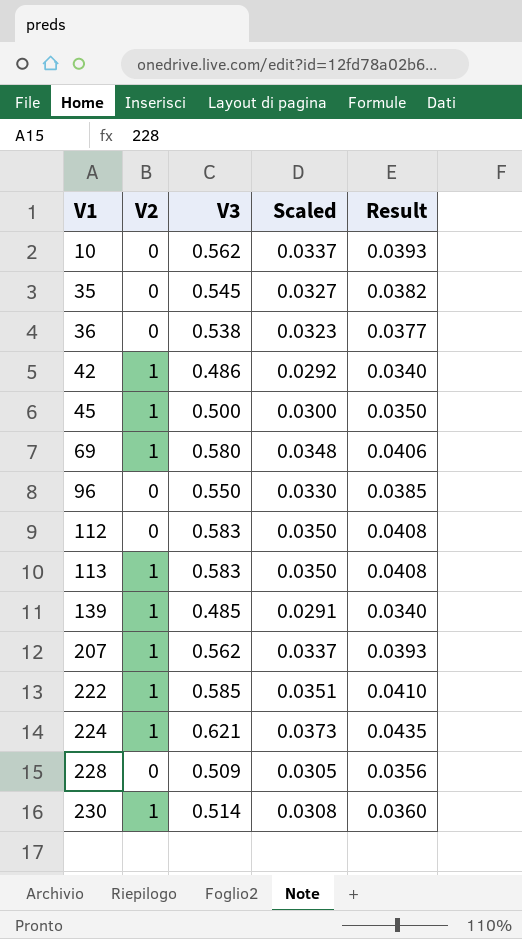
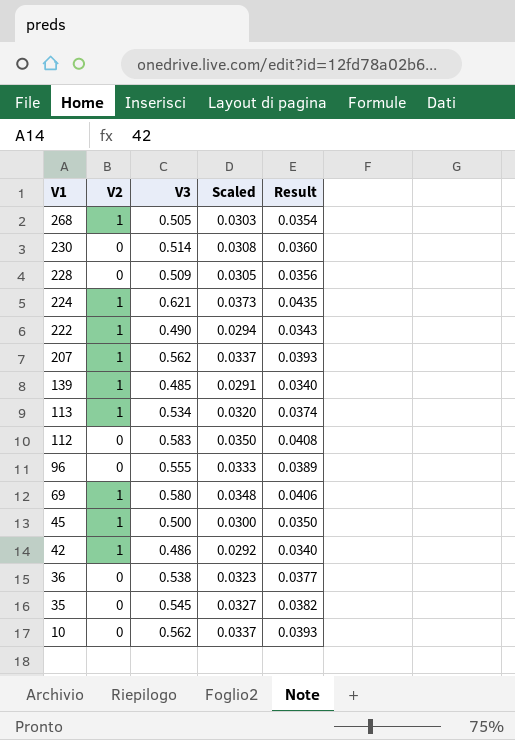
row order: V1 ascending -> V1 descending
row 268: none -> 1 | 0.505 | 0.0303 | 0.0354
230 | V2: 1 -> 0
222 | V3: 0.585 -> 0.490
222 | Scaled: 0.0351 -> 0.0294
222 | Result: 0.0410 -> 0.0343
113 | V3: 0.583 -> 0.534
113 | Scaled: 0.0350 -> 0.0320
113 | Result: 0.0408 -> 0.0374
96 | V3: 0.550 -> 0.555
96 | Scaled: 0.0330 -> 0.0333
96 | Result: 0.0385 -> 0.0389

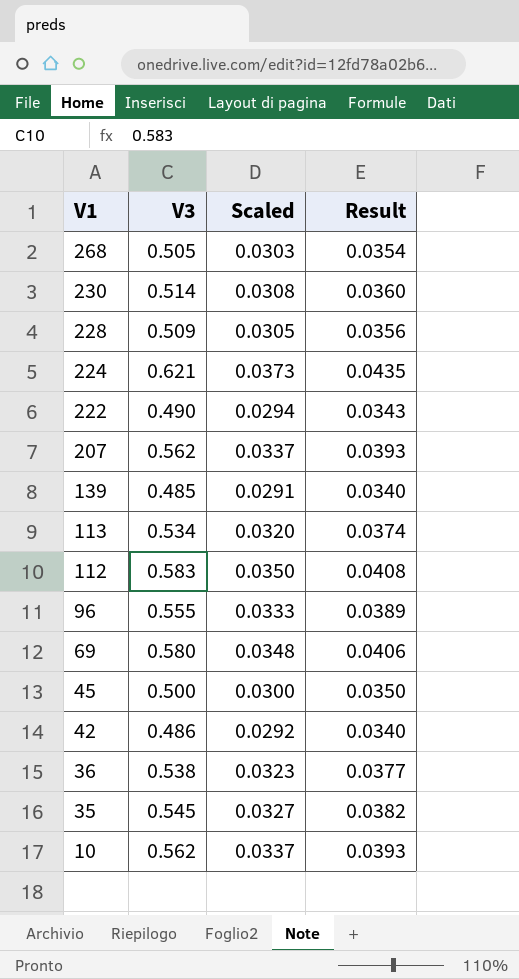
column V2 | position: 2 -> none

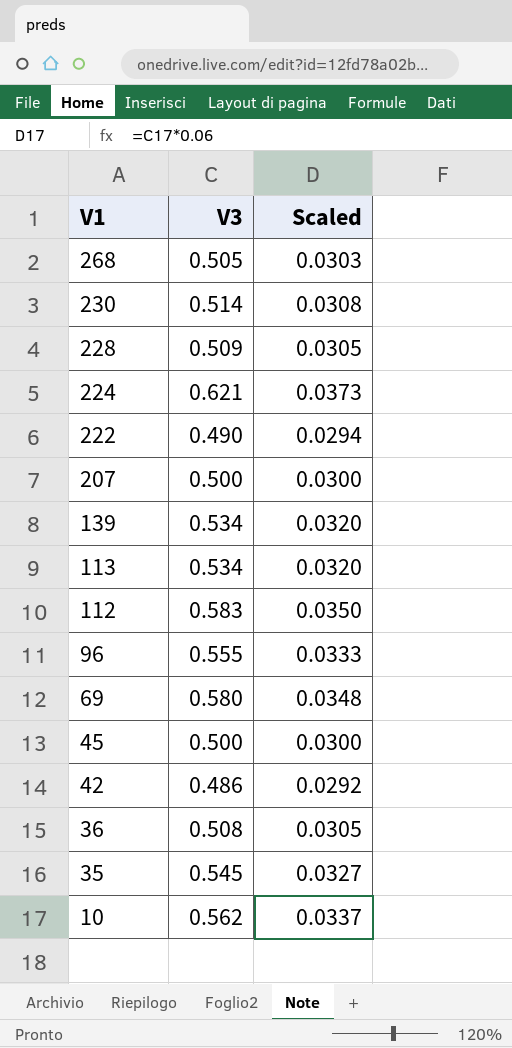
column Result | formula: [V3] * 0.07 -> none
207 | V3: 0.562 -> 0.500
207 | Scaled: 0.0337 -> 0.0300
139 | V3: 0.485 -> 0.534
139 | Scaled: 0.0291 -> 0.0320
36 | V3: 0.538 -> 0.508
36 | Scaled: 0.0323 -> 0.0305

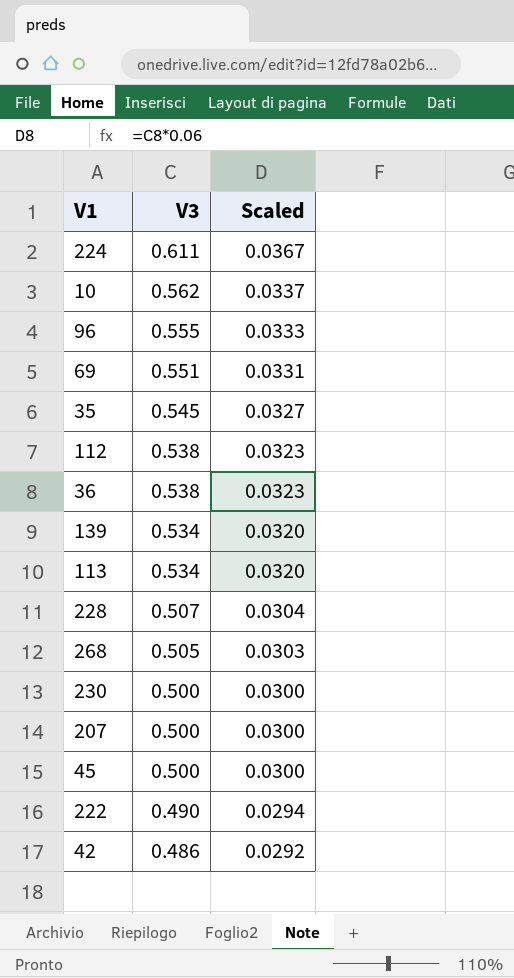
row order: V1 descending -> V3 descending
224 | V3: 0.621 -> 0.611
224 | Scaled: 0.0373 -> 0.0367
69 | V3: 0.580 -> 0.551
69 | Scaled: 0.0348 -> 0.0331
112 | V3: 0.583 -> 0.538
112 | Scaled: 0.0350 -> 0.0323
36 | V3: 0.508 -> 0.538
36 | Scaled: 0.0305 -> 0.0323
228 | V3: 0.509 -> 0.507
228 | Scaled: 0.0305 -> 0.0304
230 | V3: 0.514 -> 0.500
230 | Scaled: 0.0308 -> 0.0300

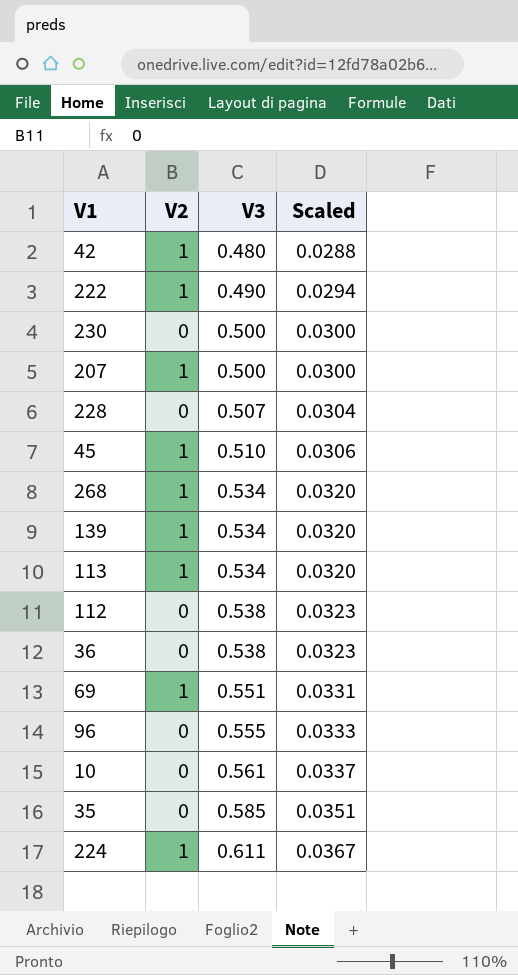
row order: V3 descending -> V3 ascending
column V2 | position: none -> 2
42 | V3: 0.486 -> 0.480
42 | Scaled: 0.0292 -> 0.0288
45 | V3: 0.500 -> 0.510
45 | Scaled: 0.0300 -> 0.0306
268 | V3: 0.505 -> 0.534
268 | Scaled: 0.0303 -> 0.0320
10 | V3: 0.562 -> 0.561
35 | V3: 0.545 -> 0.585
35 | Scaled: 0.0327 -> 0.0351

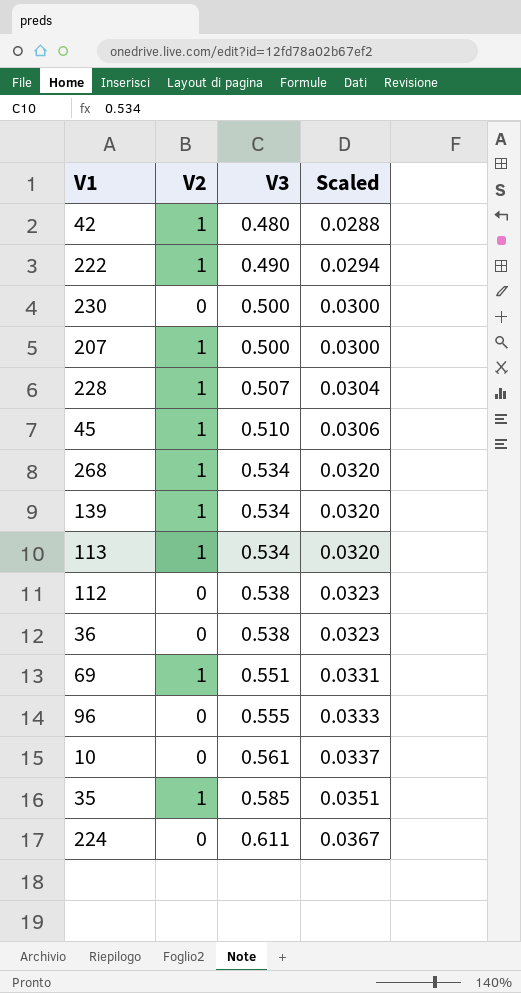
228 | V2: 0 -> 1
35 | V2: 0 -> 1
224 | V2: 1 -> 0

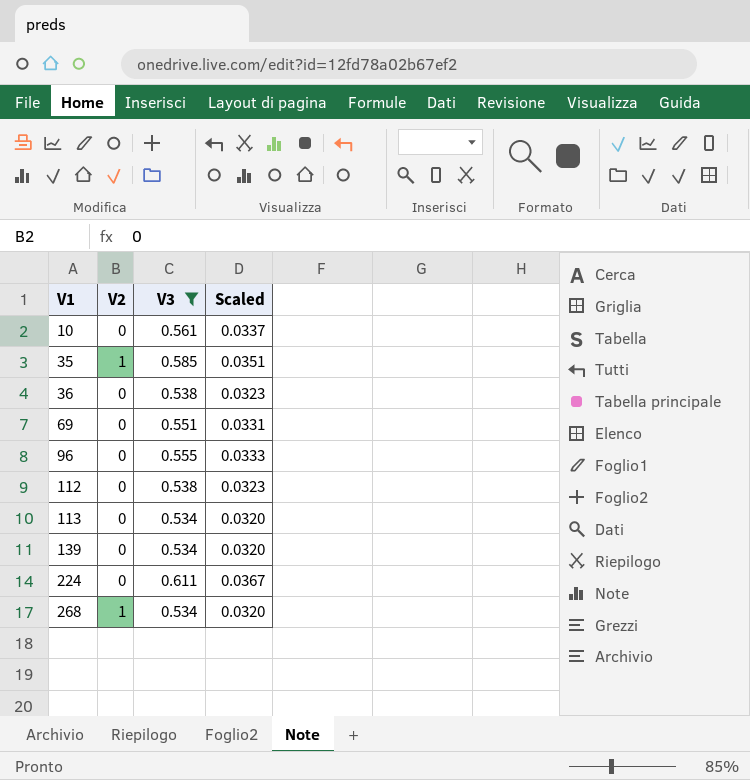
filter: none -> V3 >= 0.534
row order: V3 ascending -> V1 ascending
69 | V2: 1 -> 0
113 | V2: 1 -> 0
139 | V2: 1 -> 0

